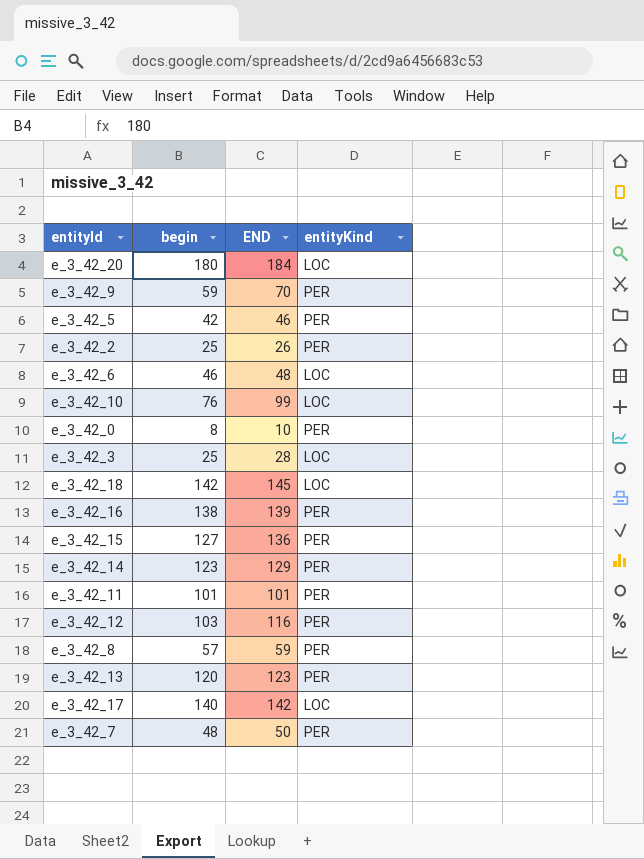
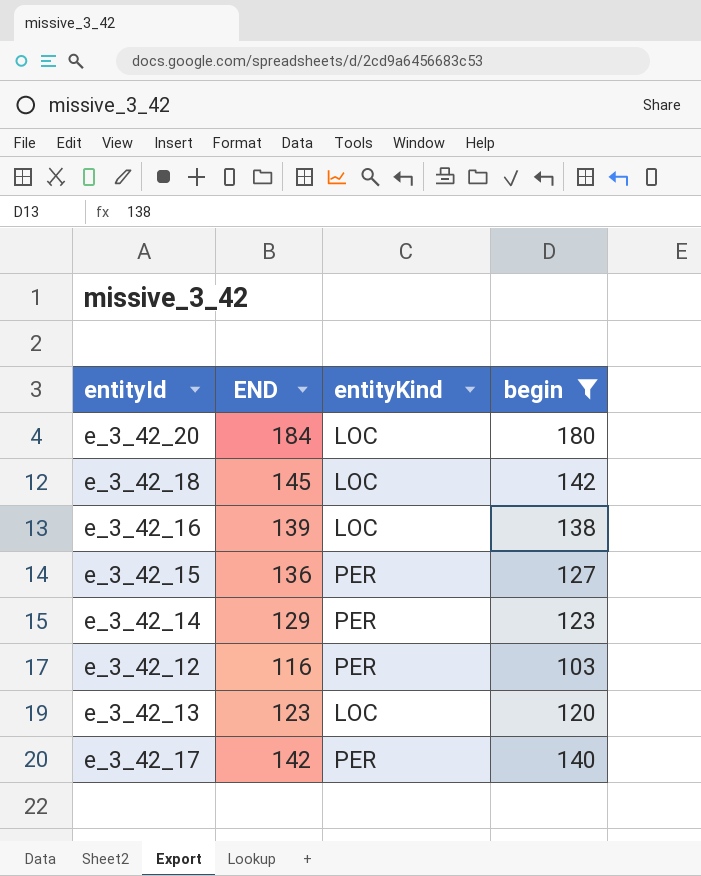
filter: none -> begin >= 103
column begin | position: 2 -> 4
e_3_42_16 | entityKind: PER -> LOC
e_3_42_13 | entityKind: PER -> LOC
e_3_42_17 | entityKind: LOC -> PER

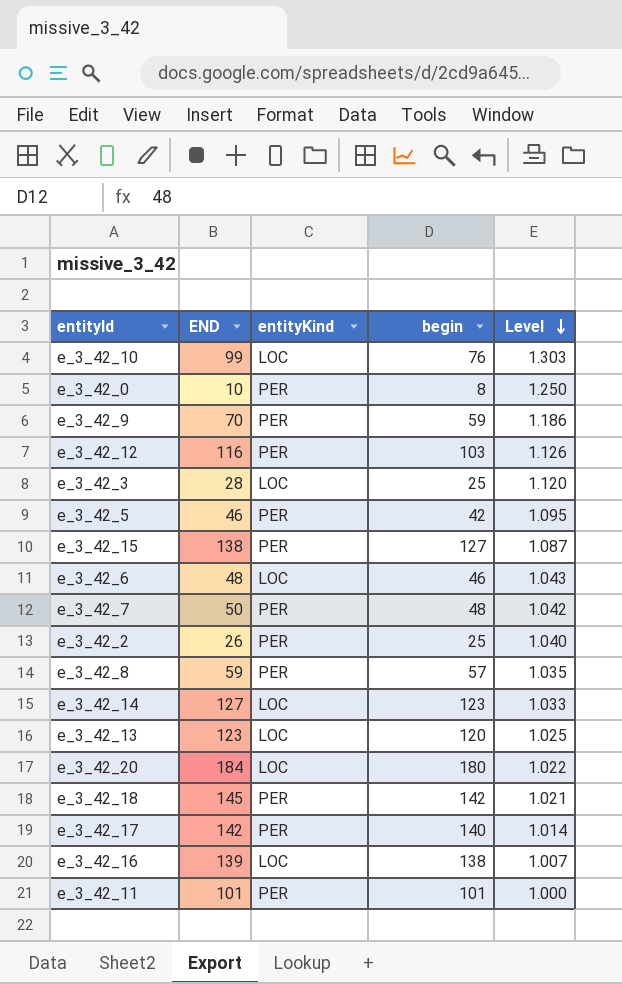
filter: begin >= 103 -> none
row order: none -> Level descending
column Level | formula: none -> [END] / [begin]
e_3_42_15 | END: 136 -> 138
e_3_42_14 | END: 129 -> 127
e_3_42_14 | entityKind: PER -> LOC
e_3_42_18 | entityKind: LOC -> PER

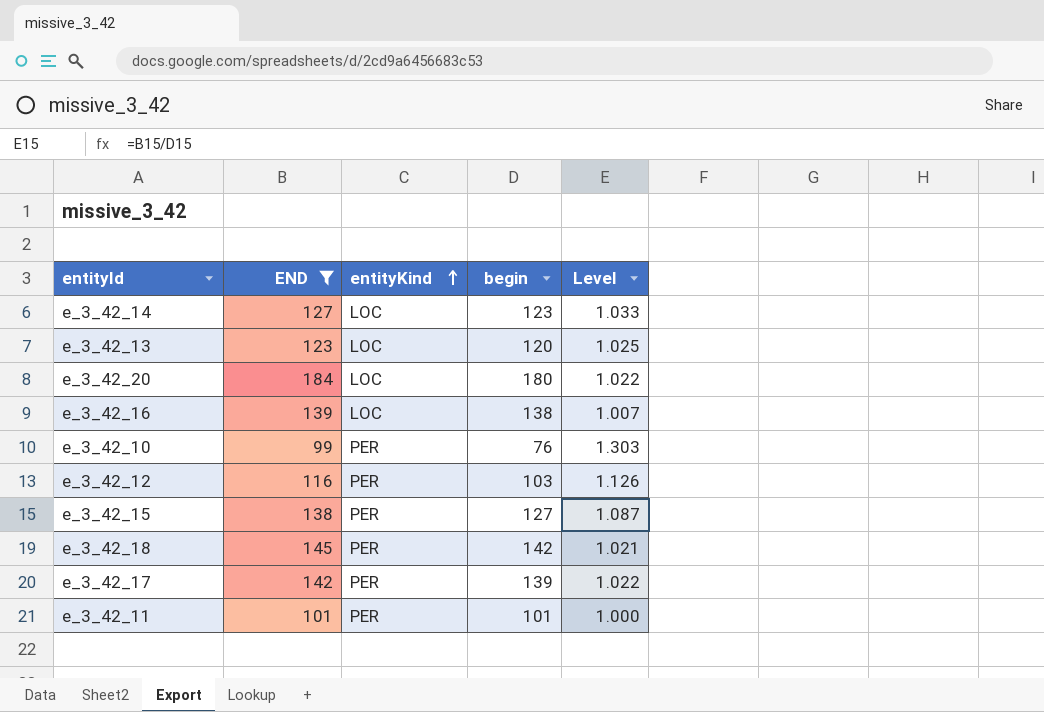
filter: none -> END >= 99
row order: Level descending -> entityKind ascending
e_3_42_10 | entityKind: LOC -> PER
e_3_42_17 | begin: 140 -> 139
e_3_42_17 | Level: 1.014 -> 1.022

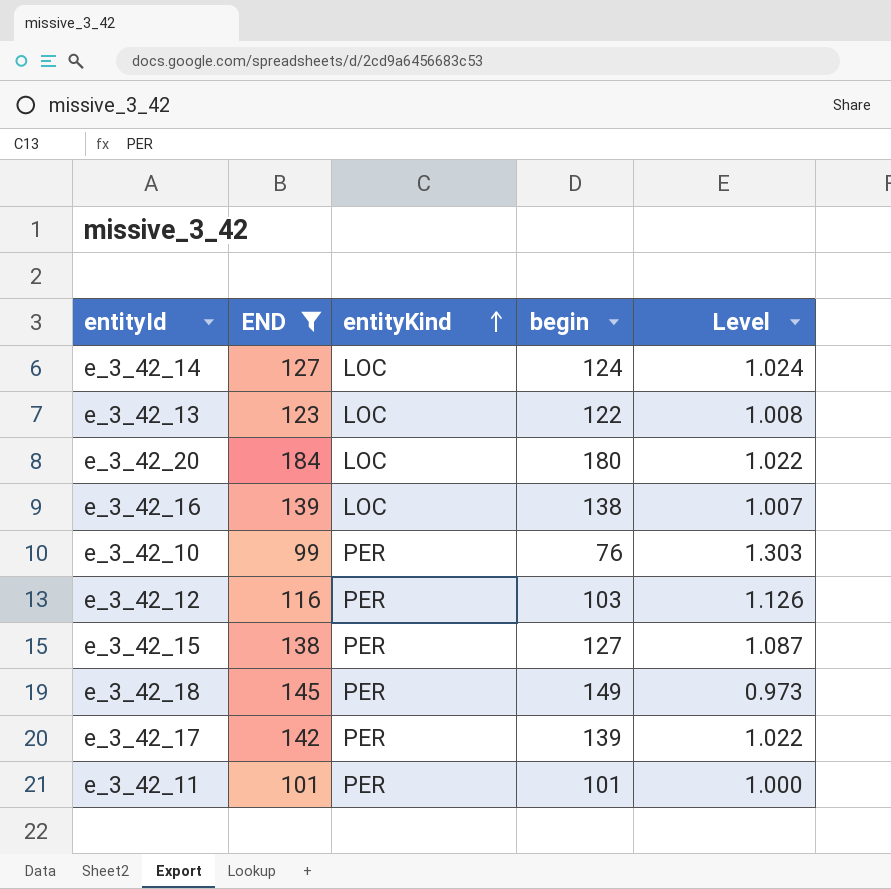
e_3_42_14 | begin: 123 -> 124
e_3_42_14 | Level: 1.033 -> 1.024
e_3_42_13 | begin: 120 -> 122
e_3_42_13 | Level: 1.025 -> 1.008
e_3_42_18 | begin: 142 -> 149
e_3_42_18 | Level: 1.021 -> 0.973

